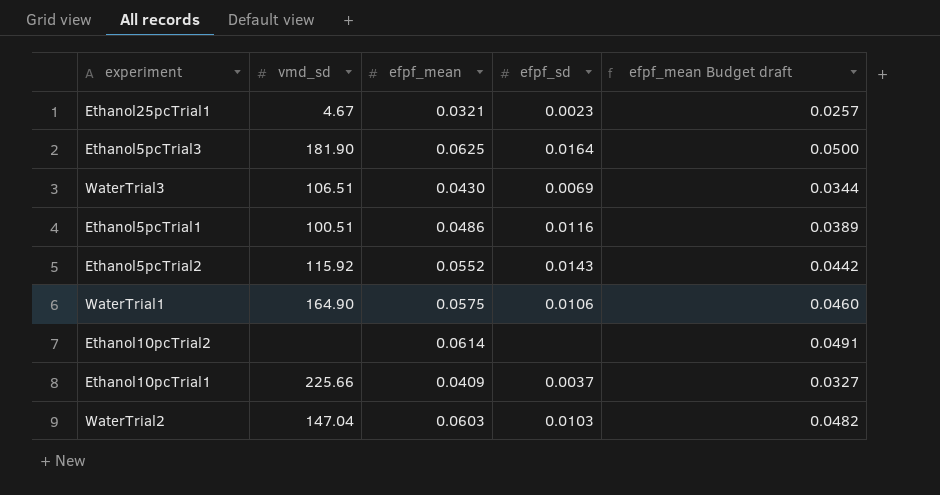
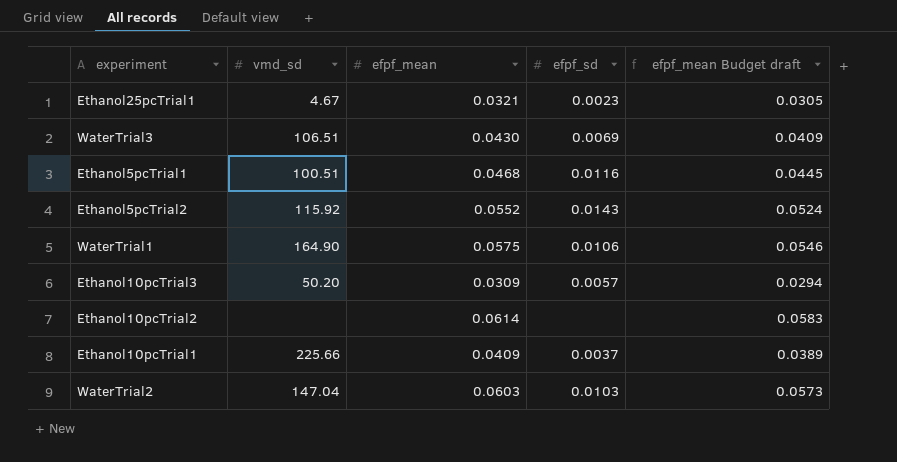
column efpf_mean Budget draft | formula: [efpf_mean] * 0.8 -> [efpf_mean] * 0.95
row Ethanol5pcTrial3: 181.90 | 0.0625 | 0.0164 | 0.0500 -> none
Ethanol5pcTrial1 | efpf_mean: 0.0486 -> 0.0468
row Ethanol10pcTrial3: none -> 50.20 | 0.0309 | 0.0057 | 0.0294

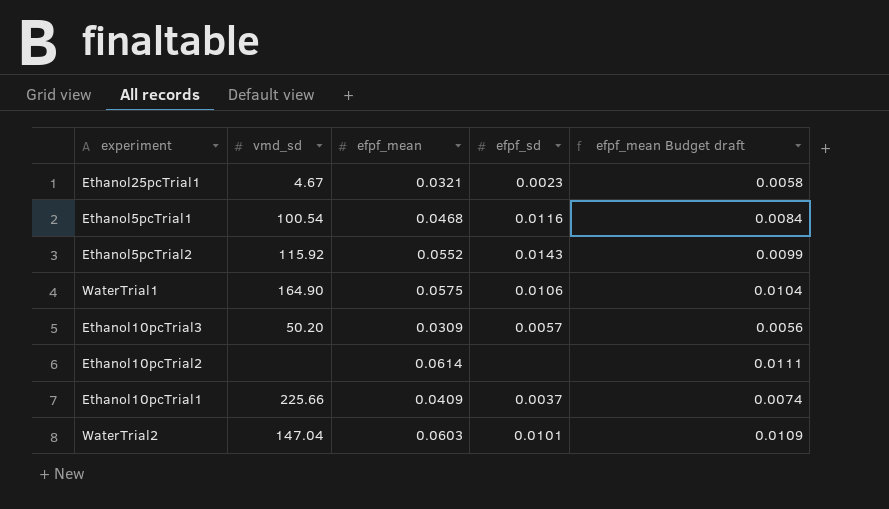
column efpf_mean Budget draft | formula: [efpf_mean] * 0.95 -> [efpf_mean] * 0.18
row WaterTrial3: 106.51 | 0.0430 | 0.0069 | 0.0409 -> none
Ethanol5pcTrial1 | vmd_sd: 100.51 -> 100.54
WaterTrial2 | efpf_sd: 0.0103 -> 0.0101

